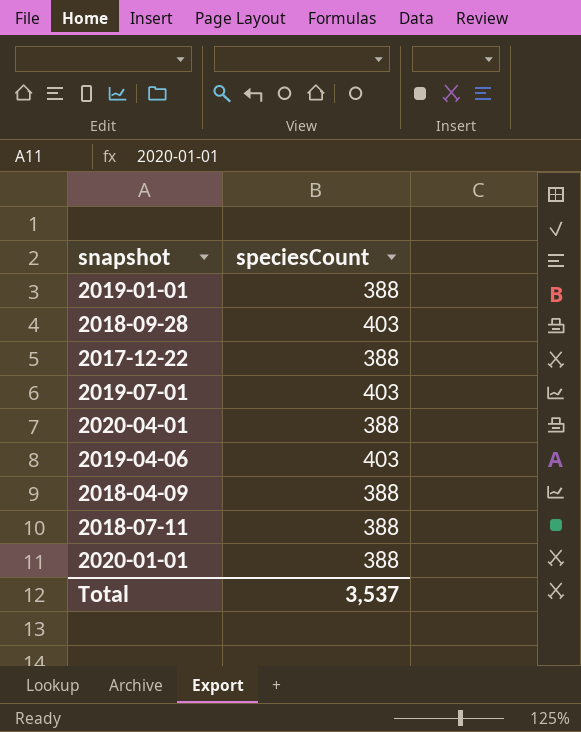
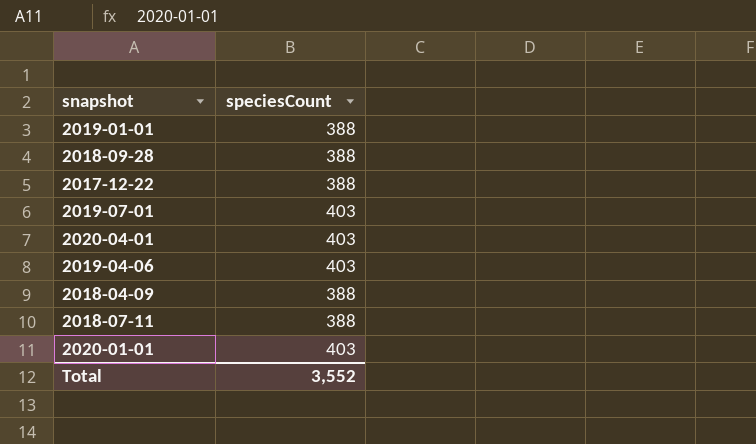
2018-09-28 | speciesCount: 403 -> 388
2020-04-01 | speciesCount: 388 -> 403
2020-01-01 | speciesCount: 388 -> 403
Total | speciesCount: 3,537 -> 3,552

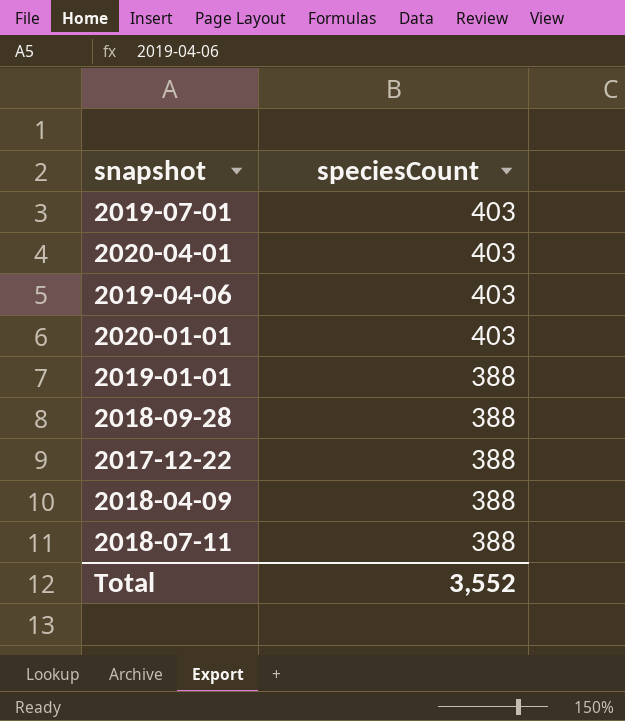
row order: none -> speciesCount descending

